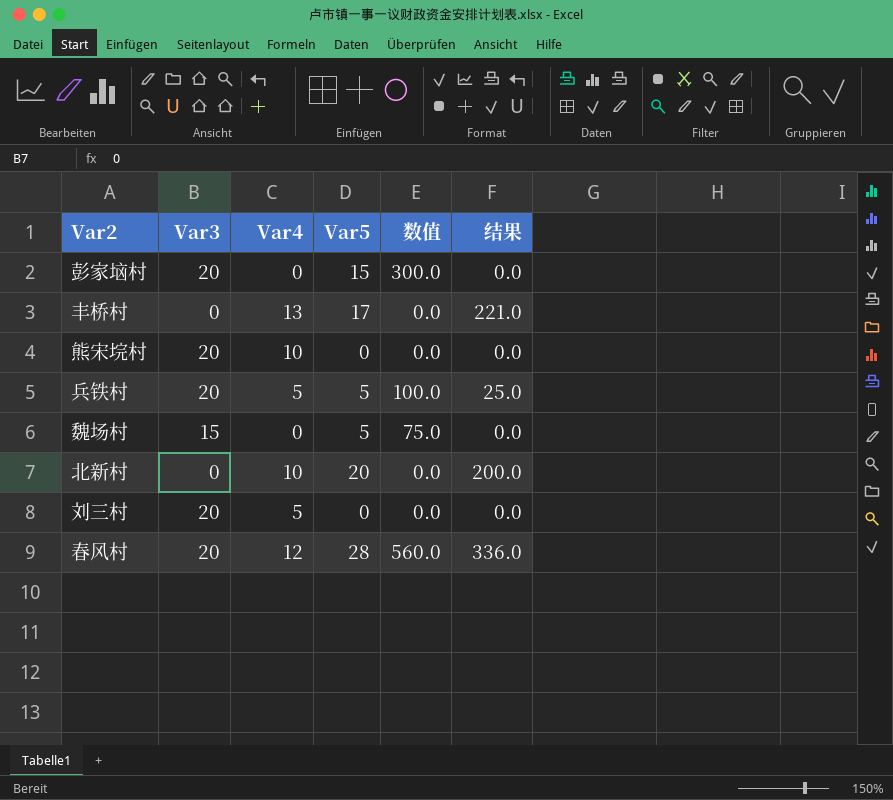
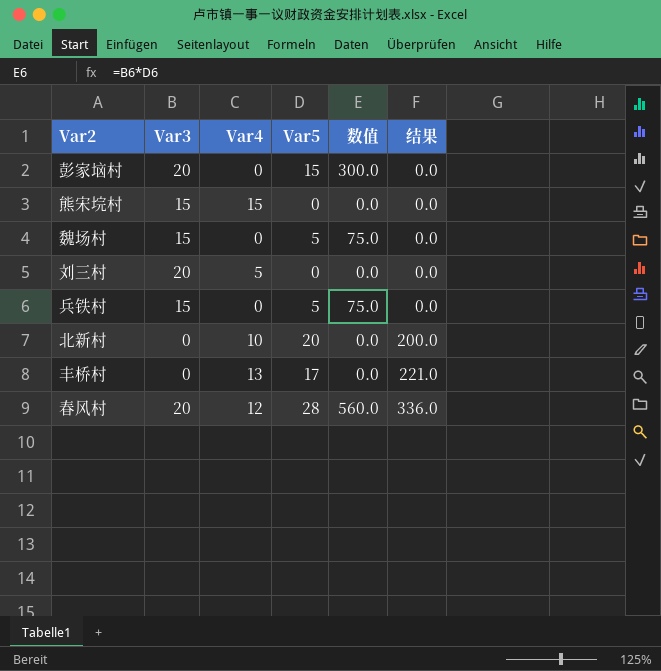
row order: none -> 结果 ascending
熊宋垸村 | Var3: 20 -> 15
熊宋垸村 | Var4: 10 -> 15
兵铁村 | Var3: 20 -> 15
兵铁村 | Var4: 5 -> 0
兵铁村 | 数值: 100.0 -> 75.0
兵铁村 | 结果: 25.0 -> 0.0

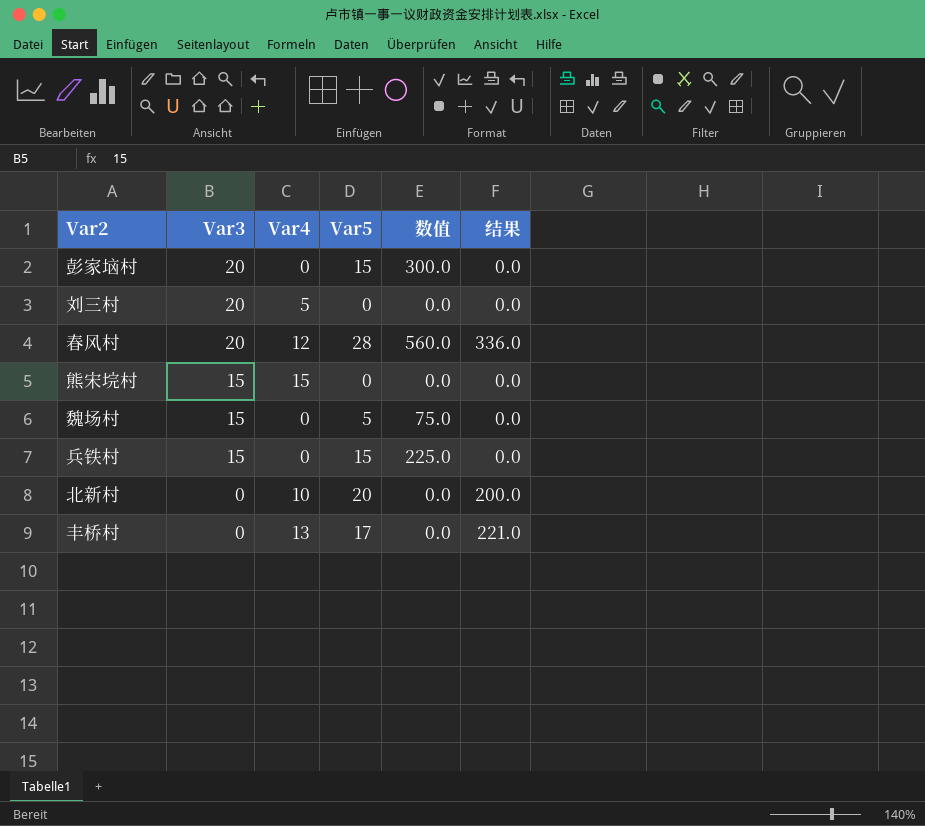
row order: 结果 ascending -> Var3 descending
兵铁村 | Var5: 5 -> 15
兵铁村 | 数值: 75.0 -> 225.0

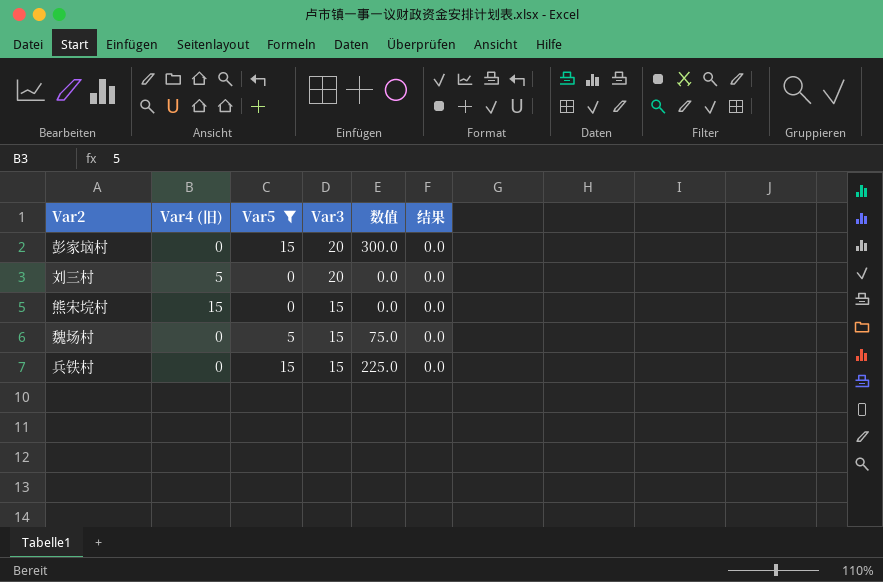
filter: none -> Var5 <= 15
column name: Var4 -> Var4 (旧)
column Var3 | position: 2 -> 4

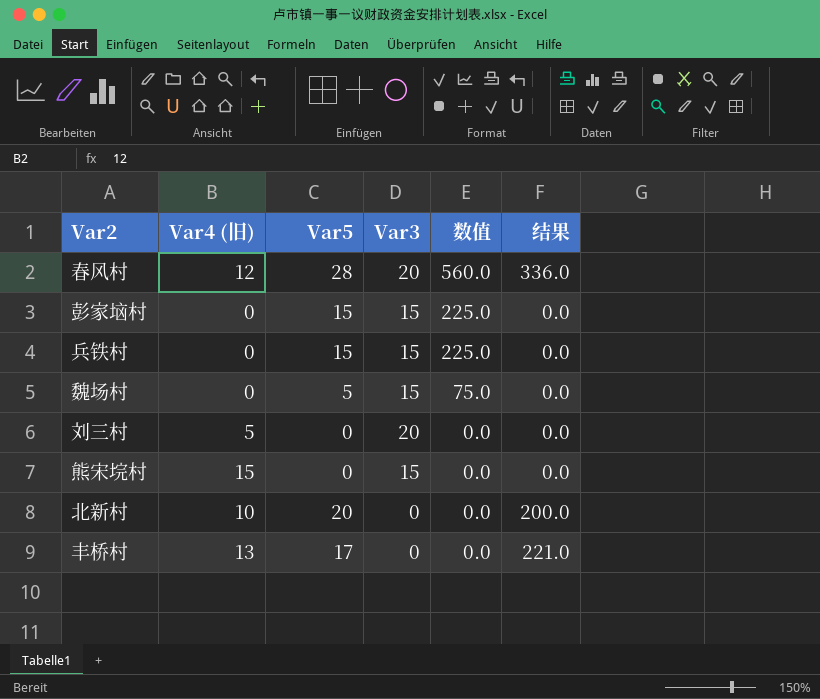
filter: Var5 <= 15 -> none
row order: Var3 descending -> 数值 descending
彭家垴村 | Var3: 20 -> 15
彭家垴村 | 数值: 300.0 -> 225.0

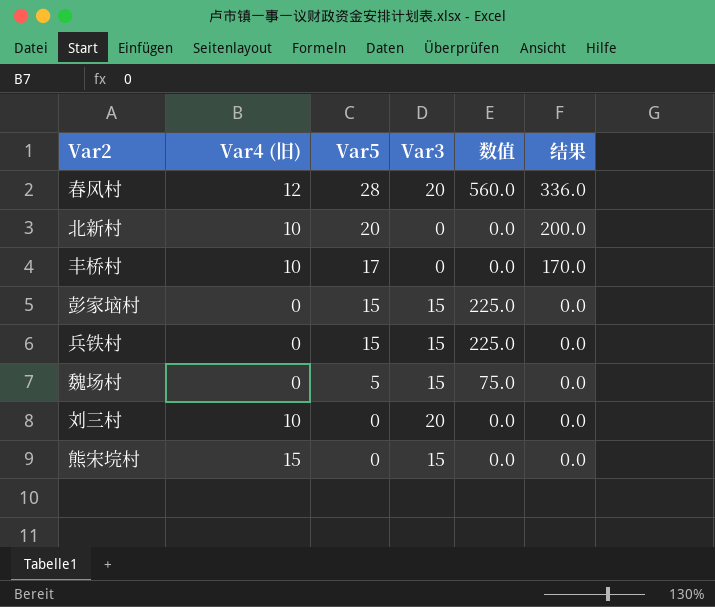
row order: 数值 descending -> Var5 descending
丰桥村 | Var4 (旧): 13 -> 10
丰桥村 | 结果: 221.0 -> 170.0
刘三村 | Var4 (旧): 5 -> 10

